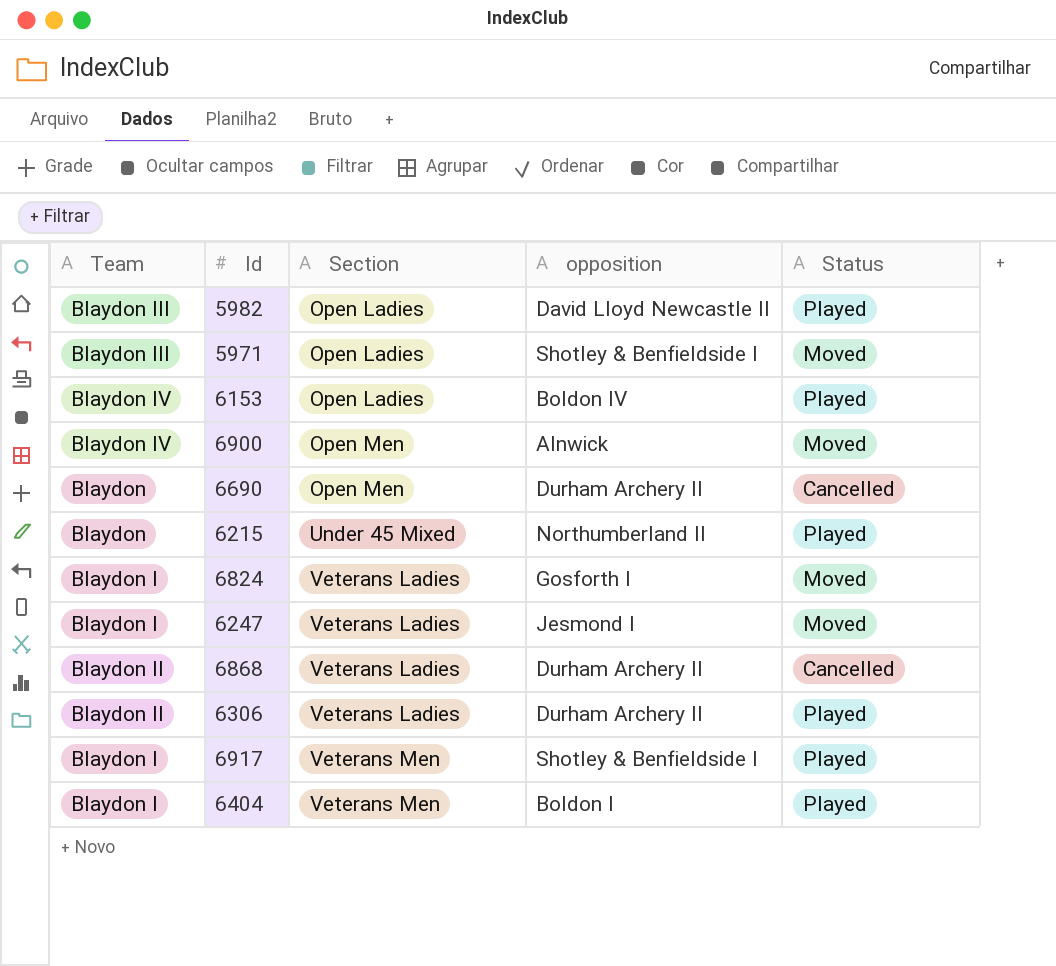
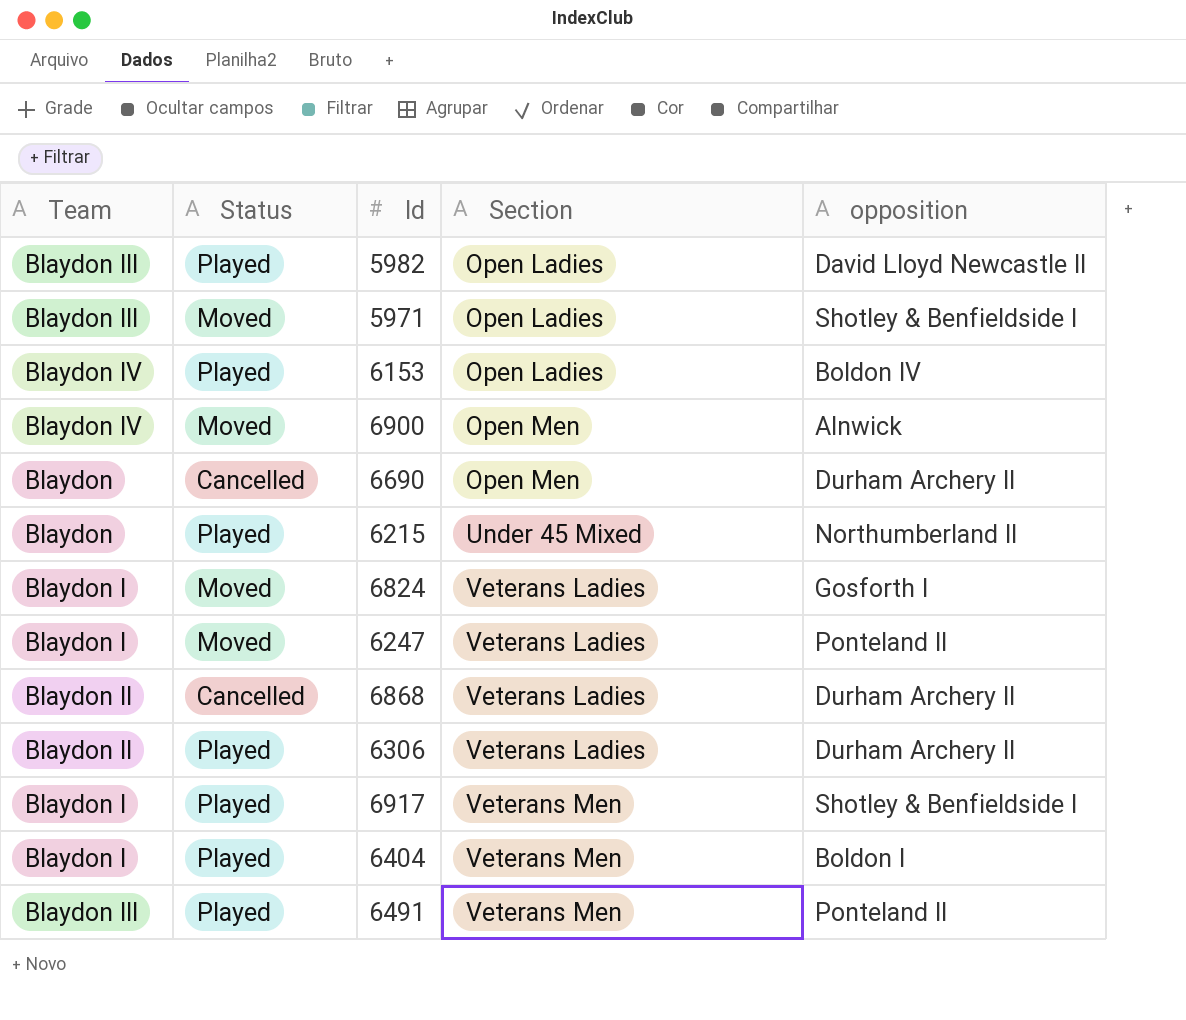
column Status | position: 5 -> 2
6247 | opposition: Jesmond I -> Ponteland II
row 6491: none -> Blaydon III | Played | Veterans Men | Ponteland II

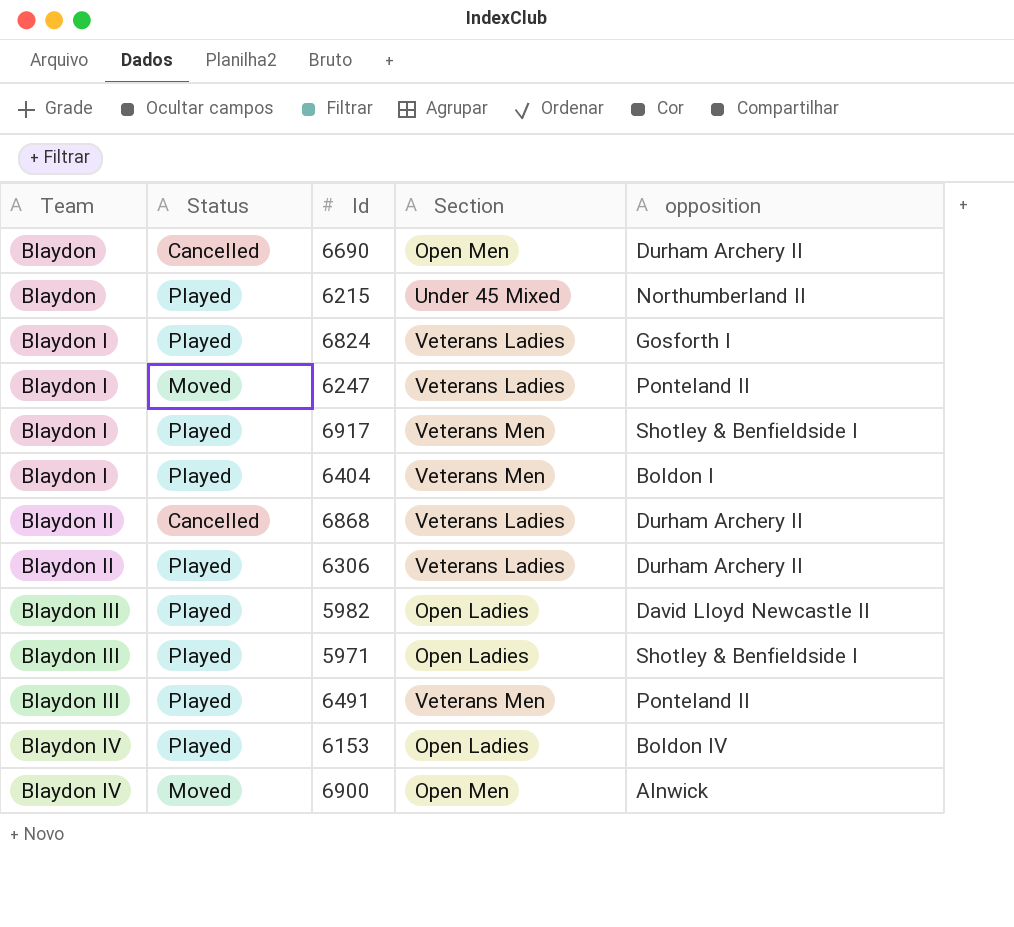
row order: Section ascending -> Team ascending
6824 | Status: Moved -> Played
5971 | Status: Moved -> Played

